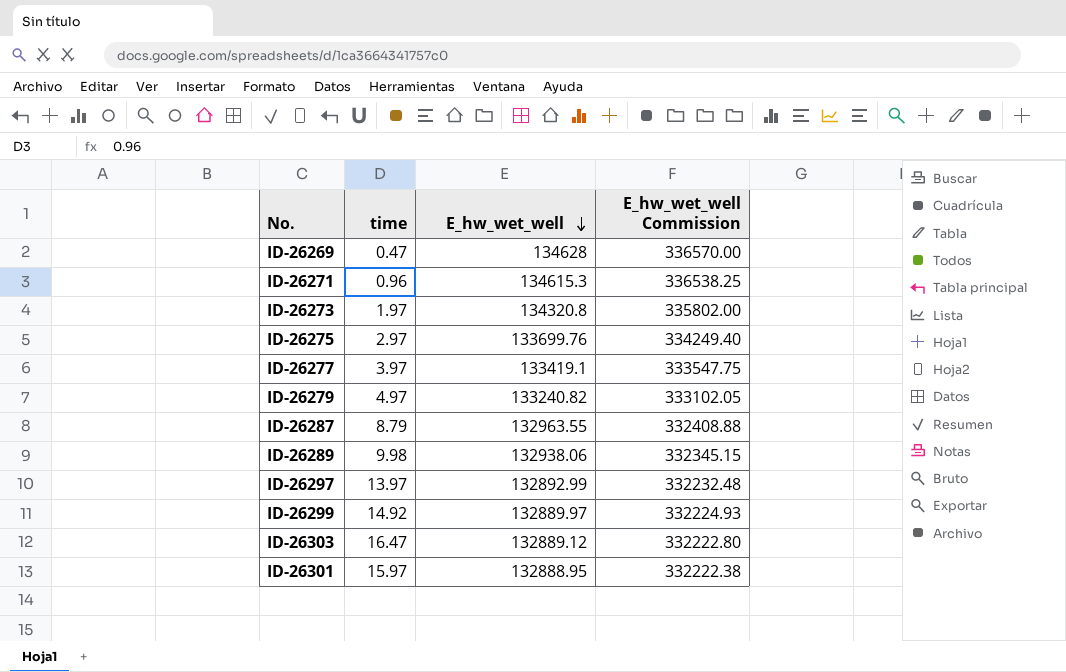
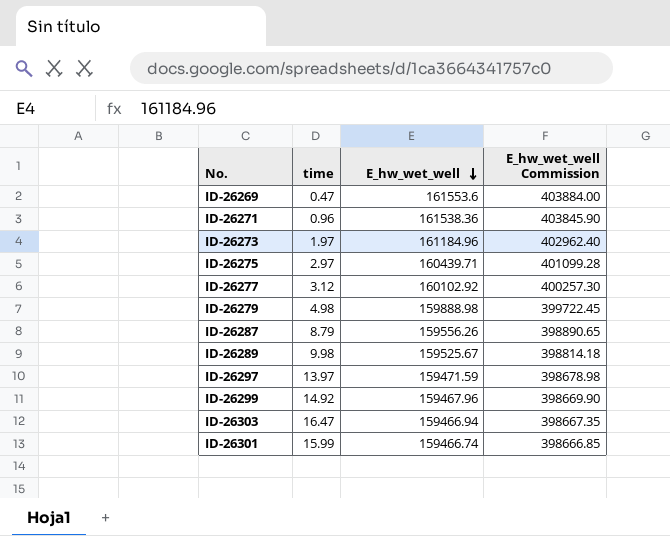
ID-26269 | E_hw_wet_well: 134628 -> 161553.6
ID-26269 | E_hw_wet_well Commission: 336570.00 -> 403884.00
ID-26271 | E_hw_wet_well: 134615.3 -> 161538.36
ID-26271 | E_hw_wet_well Commission: 336538.25 -> 403845.90
ID-26273 | E_hw_wet_well: 134320.8 -> 161184.96
ID-26273 | E_hw_wet_well Commission: 335802.00 -> 402962.40
ID-26275 | E_hw_wet_well: 133699.76 -> 160439.71
ID-26275 | E_hw_wet_well Commission: 334249.40 -> 401099.28
ID-26277 | time: 3.97 -> 3.12
ID-26277 | E_hw_wet_well: 133419.1 -> 160102.92
ID-26277 | E_hw_wet_well Commission: 333547.75 -> 400257.30
ID-26279 | time: 4.97 -> 4.98
ID-26279 | E_hw_wet_well: 133240.82 -> 159888.98
ID-26279 | E_hw_wet_well Commission: 333102.05 -> 399722.45
ID-26287 | E_hw_wet_well: 132963.55 -> 159556.26
ID-26287 | E_hw_wet_well Commission: 332408.88 -> 398890.65
ID-26289 | E_hw_wet_well: 132938.06 -> 159525.67
ID-26289 | E_hw_wet_well Commission: 332345.15 -> 398814.18
ID-26297 | E_hw_wet_well: 132892.99 -> 159471.59
ID-26297 | E_hw_wet_well Commission: 332232.48 -> 398678.98
ID-26299 | E_hw_wet_well: 132889.97 -> 159467.96
ID-26299 | E_hw_wet_well Commission: 332224.93 -> 398669.90
ID-26303 | E_hw_wet_well: 132889.12 -> 159466.94
ID-26303 | E_hw_wet_well Commission: 332222.80 -> 398667.35
ID-26301 | time: 15.97 -> 15.99
ID-26301 | E_hw_wet_well: 132888.95 -> 159466.74
ID-26301 | E_hw_wet_well Commission: 332222.38 -> 398666.85

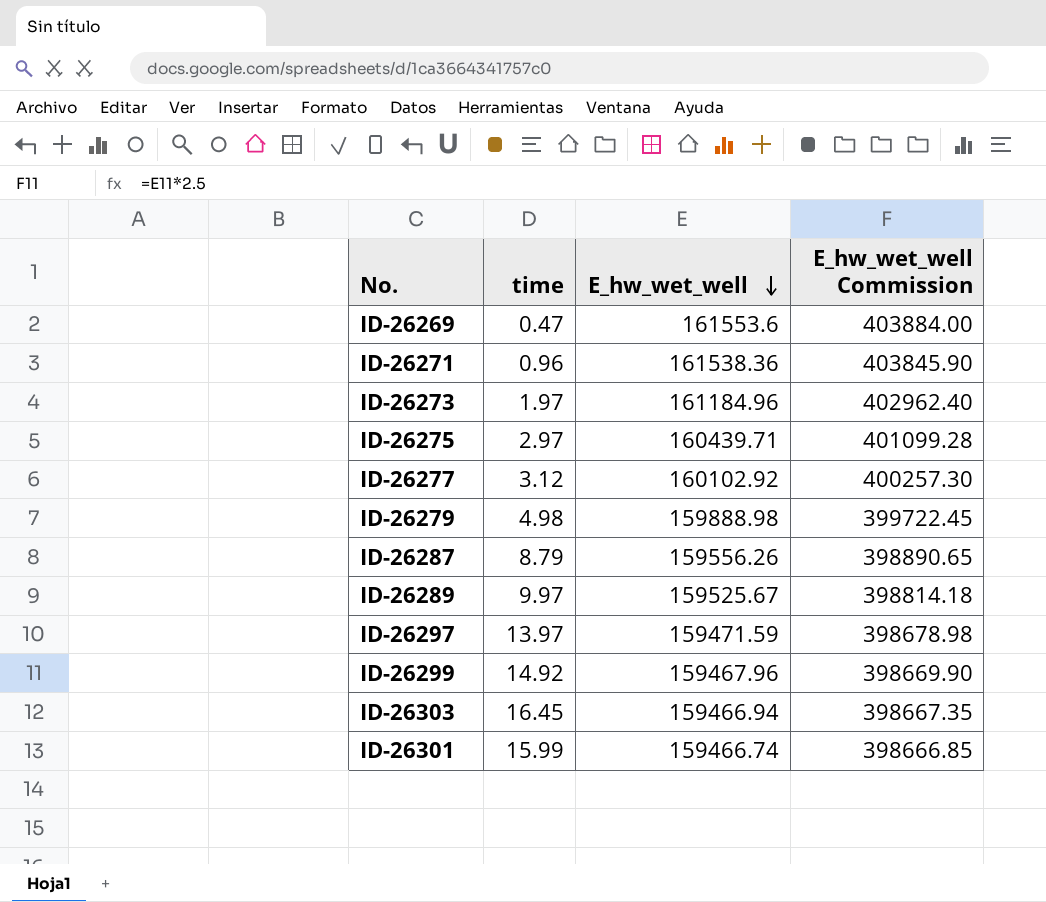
ID-26289 | time: 9.98 -> 9.97
ID-26303 | time: 16.47 -> 16.45

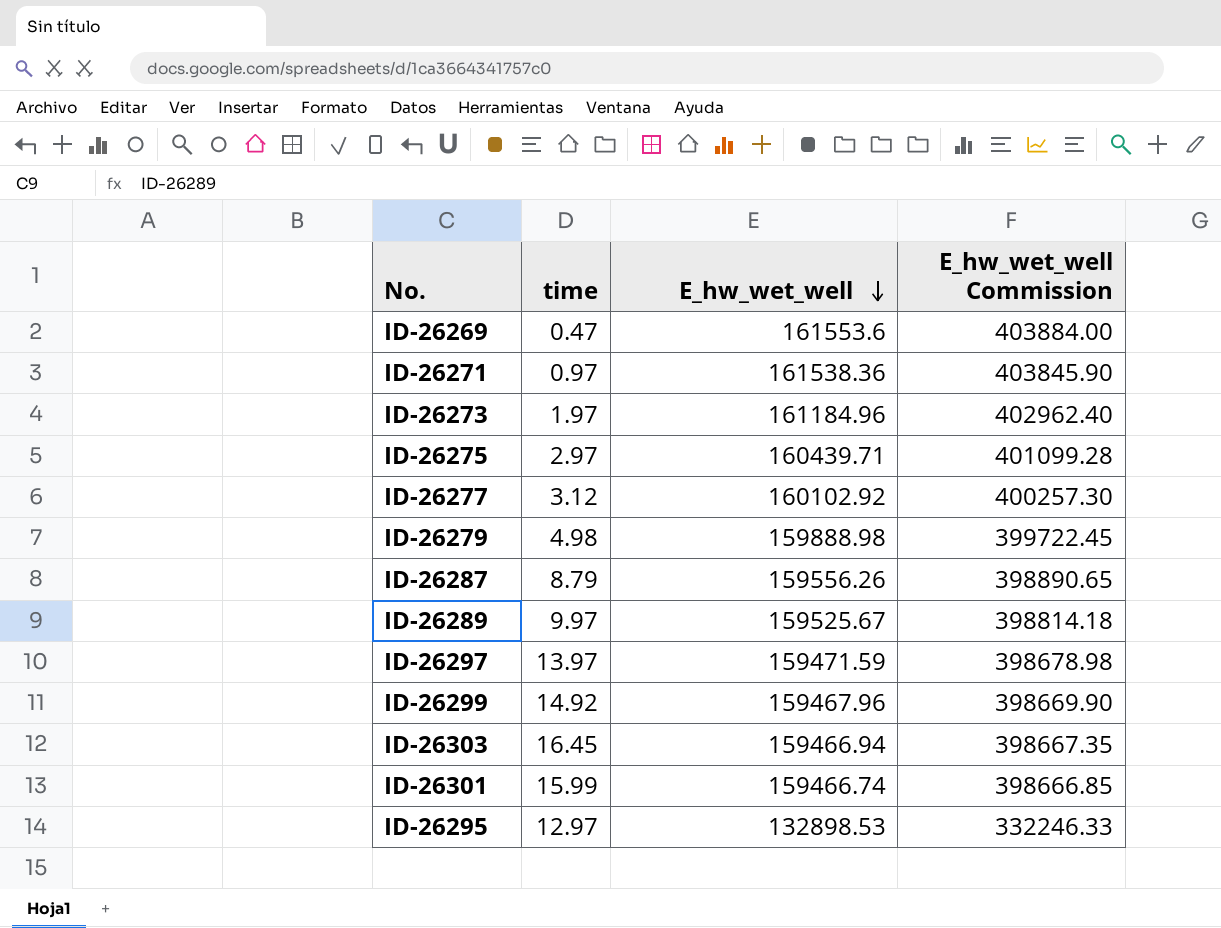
ID-26271 | time: 0.96 -> 0.97
row ID-26295: none -> 12.97 | 132898.53 | 332246.33

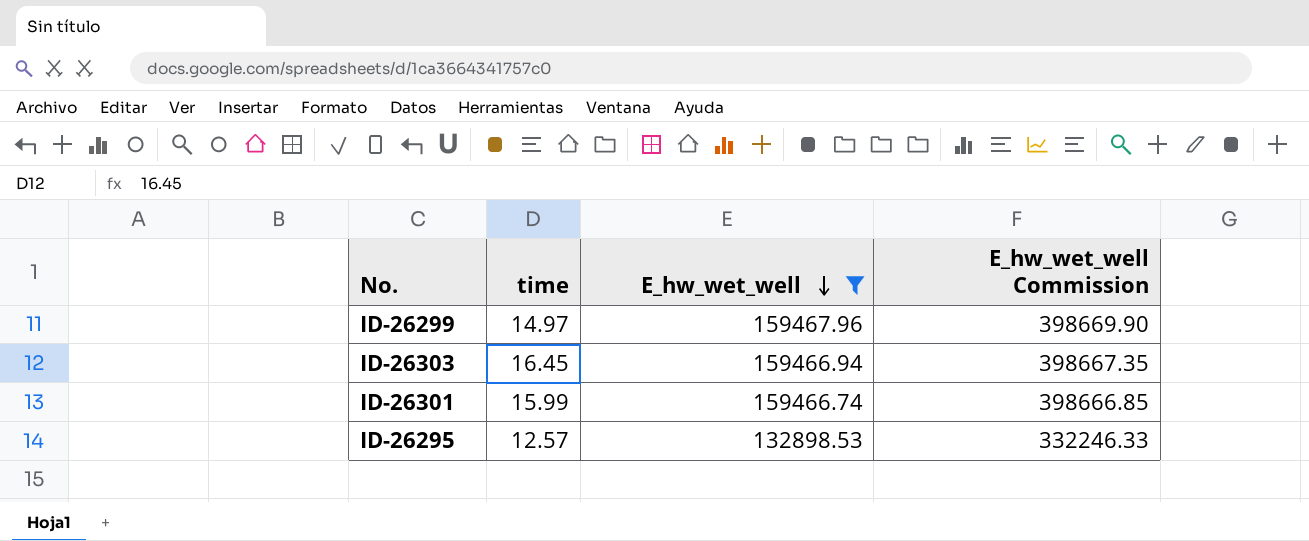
filter: none -> E_hw_wet_well <= 159467.96
ID-26299 | time: 14.92 -> 14.97
ID-26295 | time: 12.97 -> 12.57

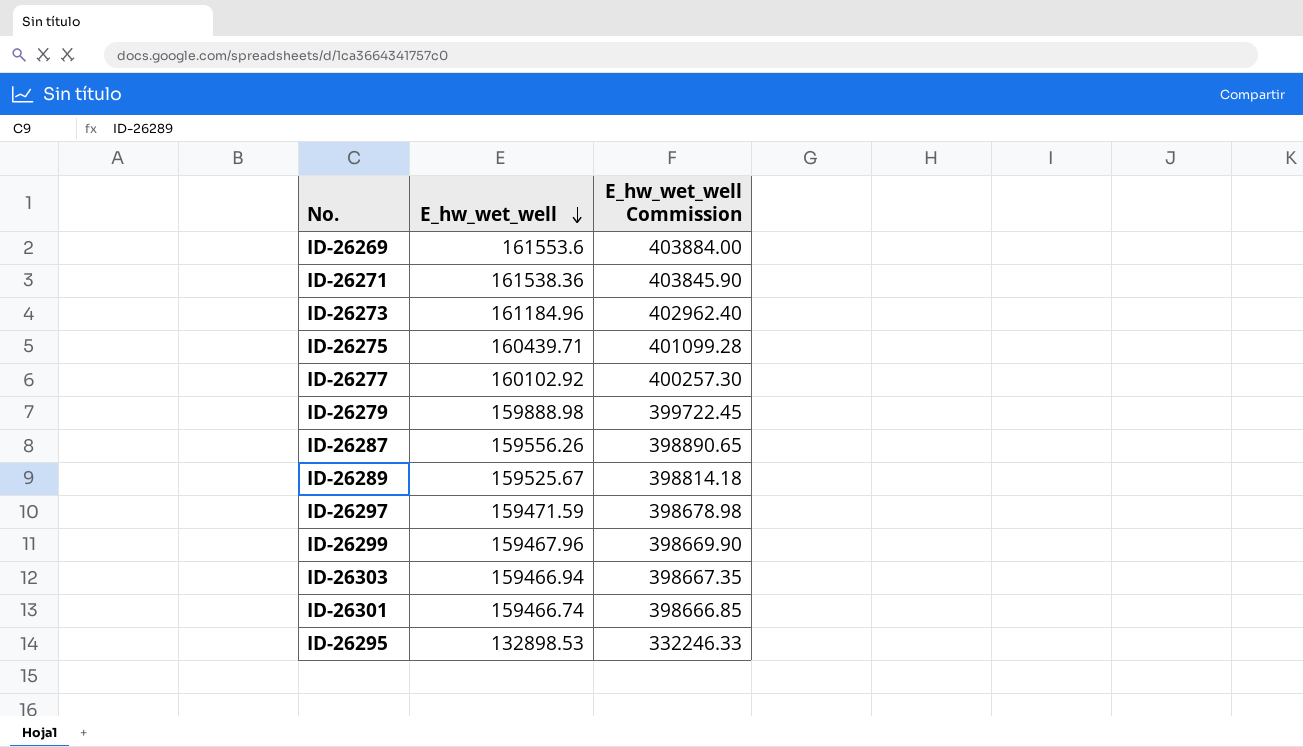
filter: E_hw_wet_well <= 159467.96 -> none
column time | position: 2 -> none

